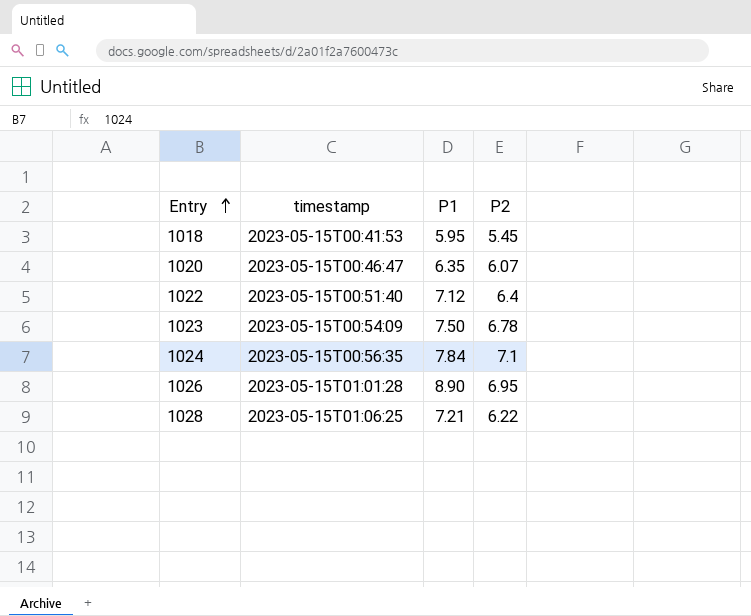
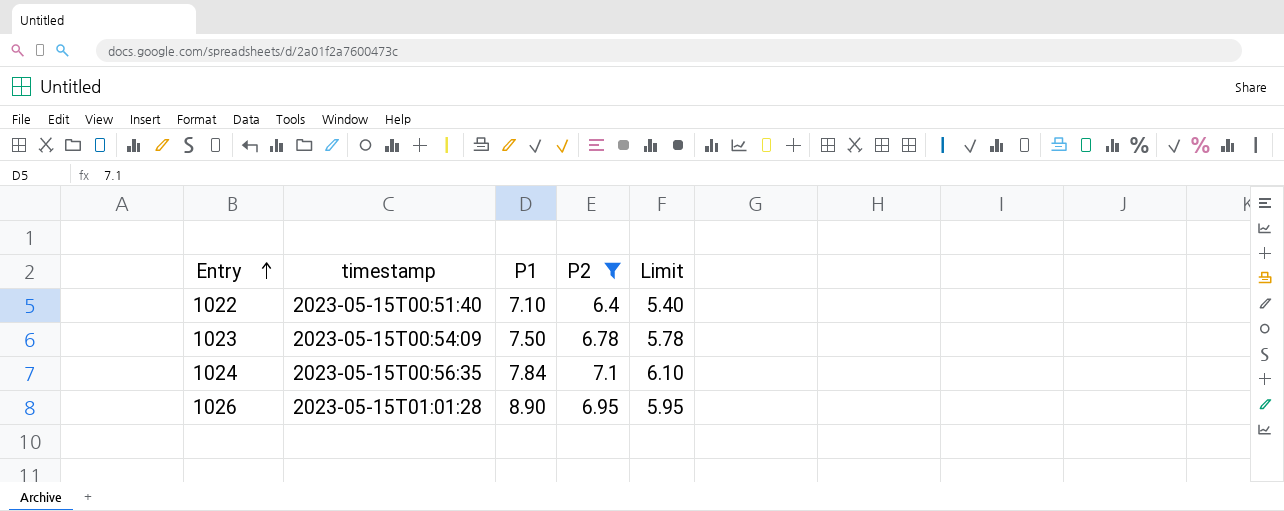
filter: none -> P2 >= 6.4
column Limit | formula: none -> [P2] - 1
1022 | P1: 7.12 -> 7.10

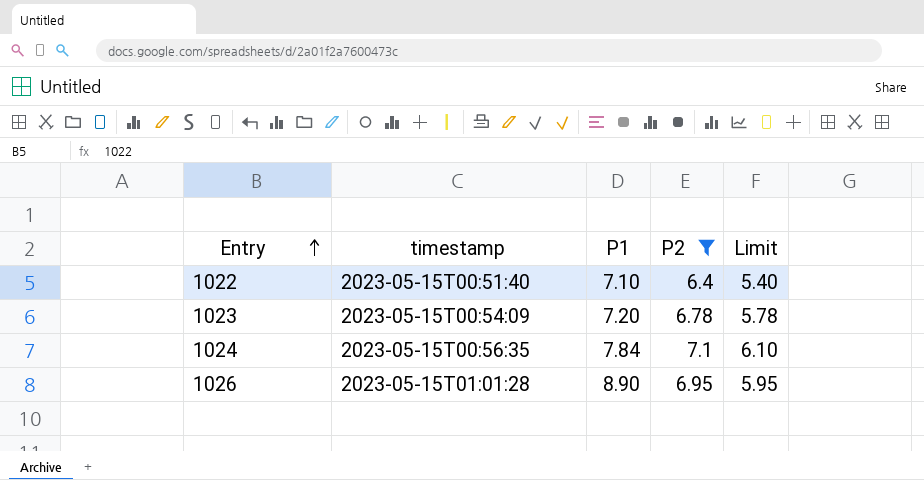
1023 | P1: 7.50 -> 7.20

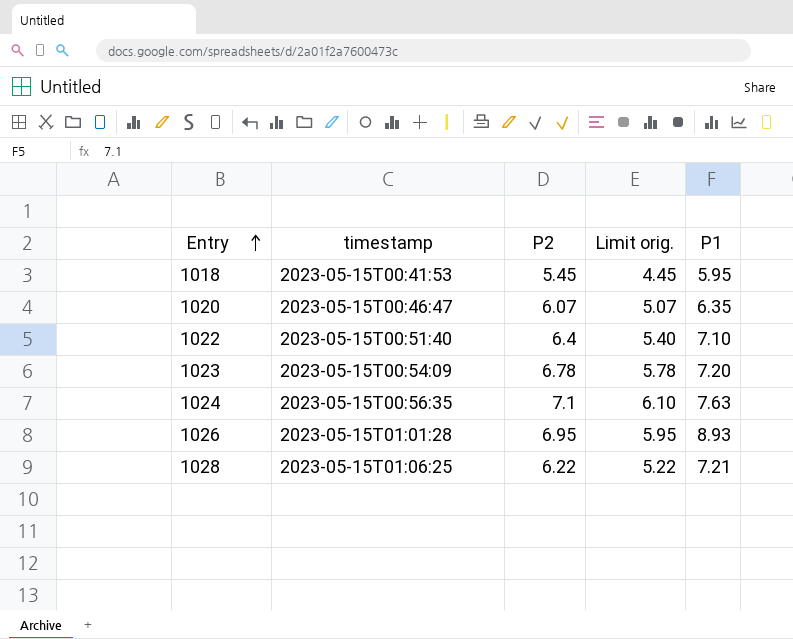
filter: P2 >= 6.4 -> none
column name: Limit -> Limit orig.
column P1 | position: 3 -> 5
1024 | P1: 7.84 -> 7.63
1026 | P1: 8.90 -> 8.93

